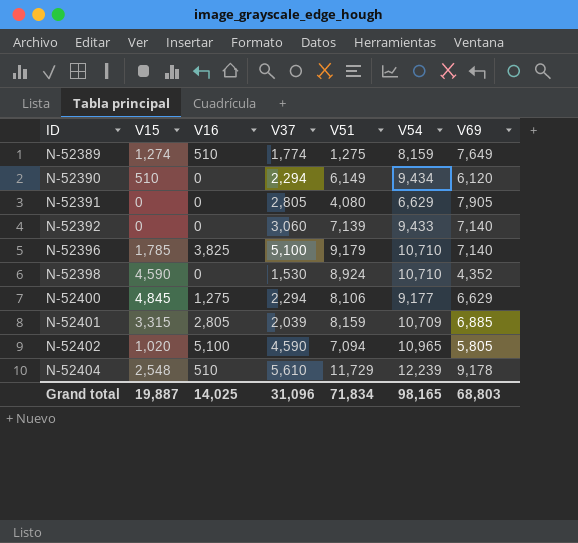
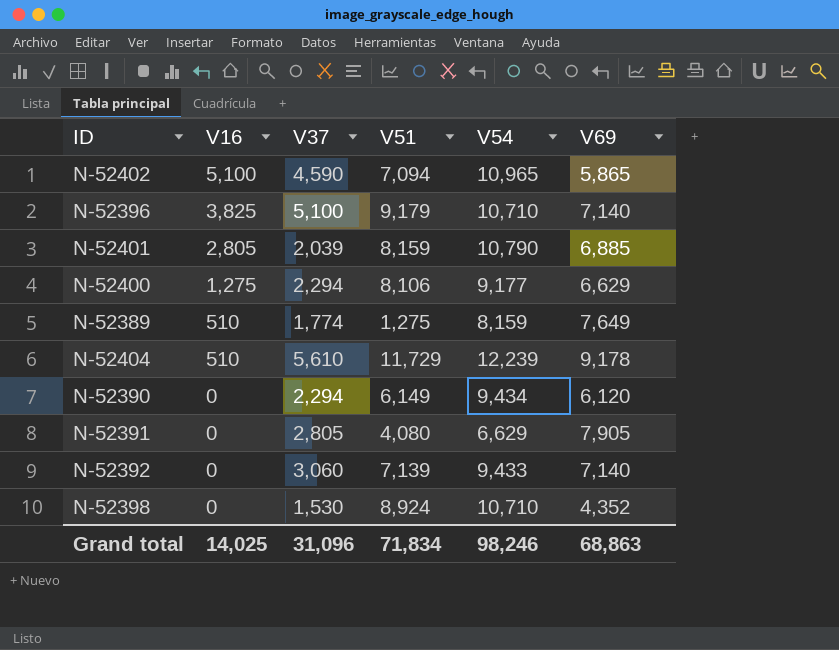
row order: ID ascending -> V16 descending
column V15 | position: 2 -> none
N-52402 | V69: 5,805 -> 5,865
N-52401 | V54: 10,709 -> 10,790
Grand total | V54: 98,165 -> 98,246
Grand total | V69: 68,803 -> 68,863

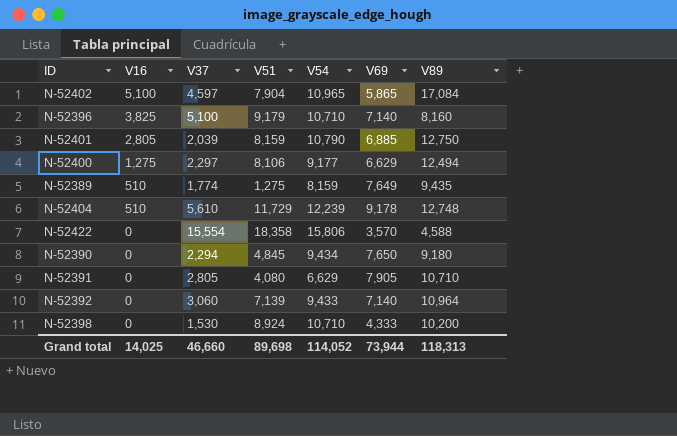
column V89 | position: none -> 7
N-52402 | V37: 4,590 -> 4,597
N-52402 | V51: 7,094 -> 7,904
N-52400 | V37: 2,294 -> 2,297
row N-52422: none -> 0 | 15,554 | 18,358 | 15,806 | 3,570 | 4,588
N-52390 | V51: 6,149 -> 4,845
N-52390 | V69: 6,120 -> 7,650
N-52398 | V69: 4,352 -> 4,333
Grand total | V37: 31,096 -> 46,660
Grand total | V51: 71,834 -> 89,698
Grand total | V54: 98,246 -> 114,052
Grand total | V69: 68,863 -> 73,944

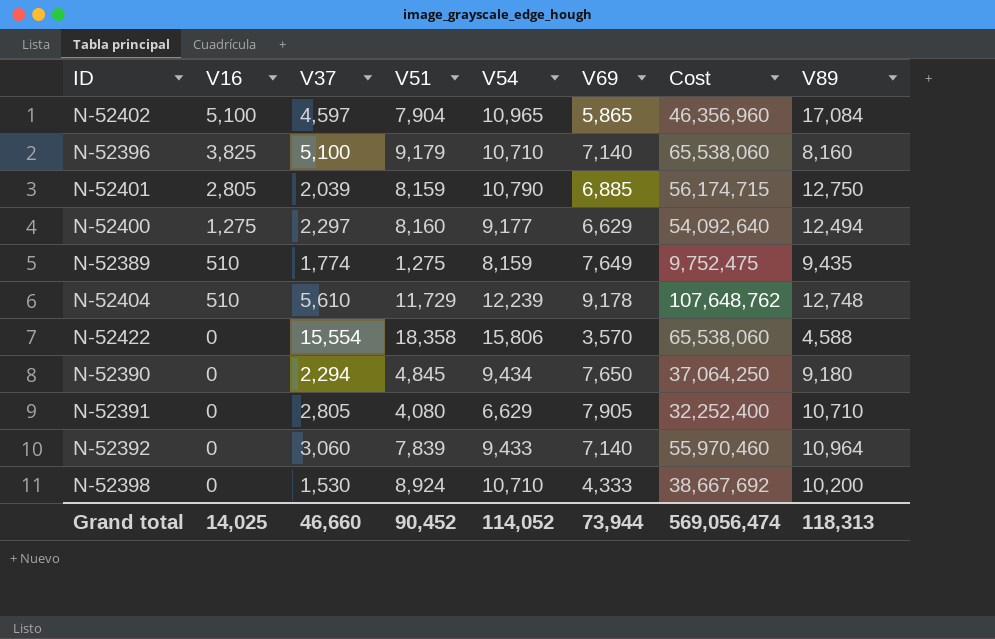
column Cost | formula: none -> [V51] * [V69]
N-52400 | V51: 8,106 -> 8,160
N-52392 | V51: 7,139 -> 7,839
Grand total | V51: 89,698 -> 90,452

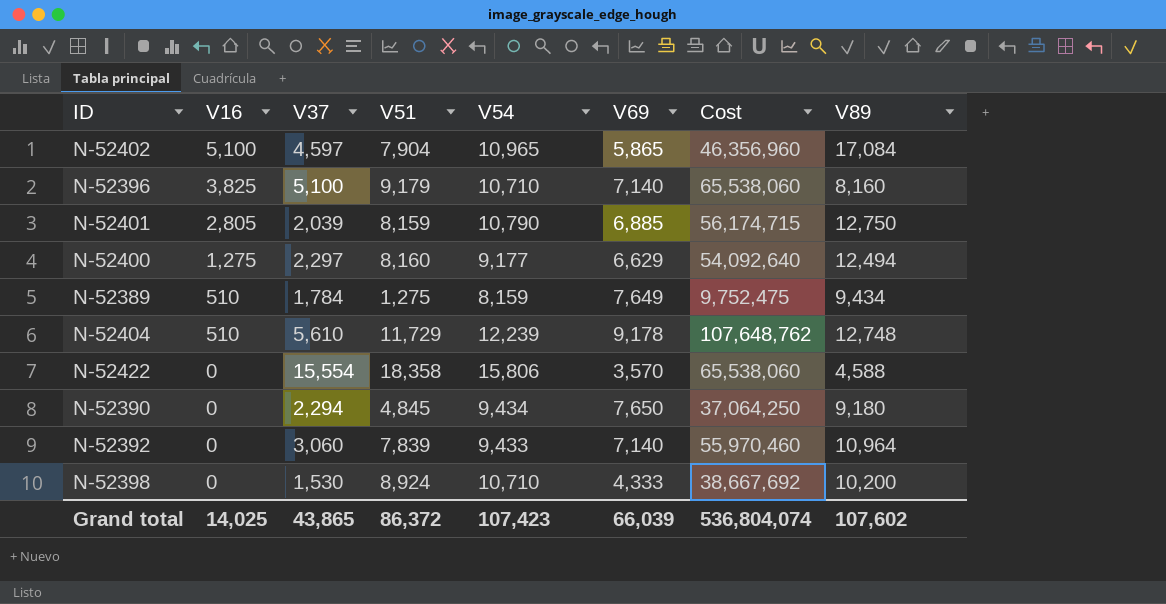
row N-52391: 0 | 2,805 | 4,080 | 6,629 | 7,905 | 32,252,400 | 10,710 -> none
N-52389 | V37: 1,774 -> 1,784
N-52389 | V89: 9,435 -> 9,434
Grand total | V37: 46,660 -> 43,865
Grand total | V51: 90,452 -> 86,372
Grand total | V54: 114,052 -> 107,423
Grand total | V69: 73,944 -> 66,039
Grand total | Cost: 569,056,474 -> 536,804,074
Grand total | V89: 118,313 -> 107,602

